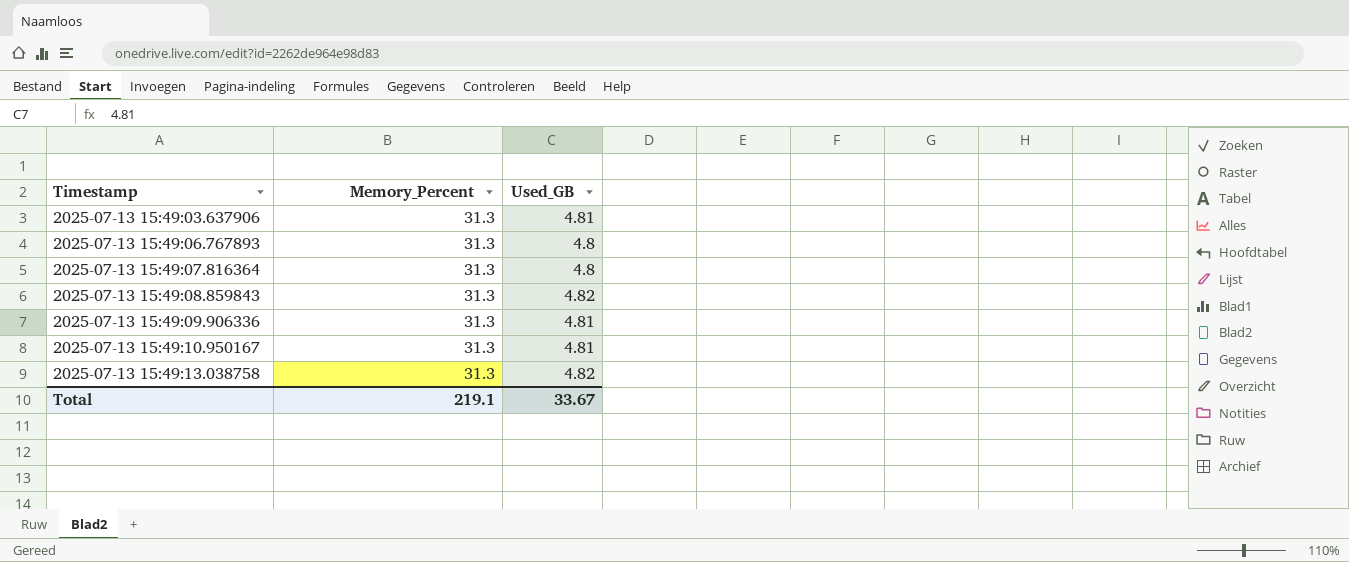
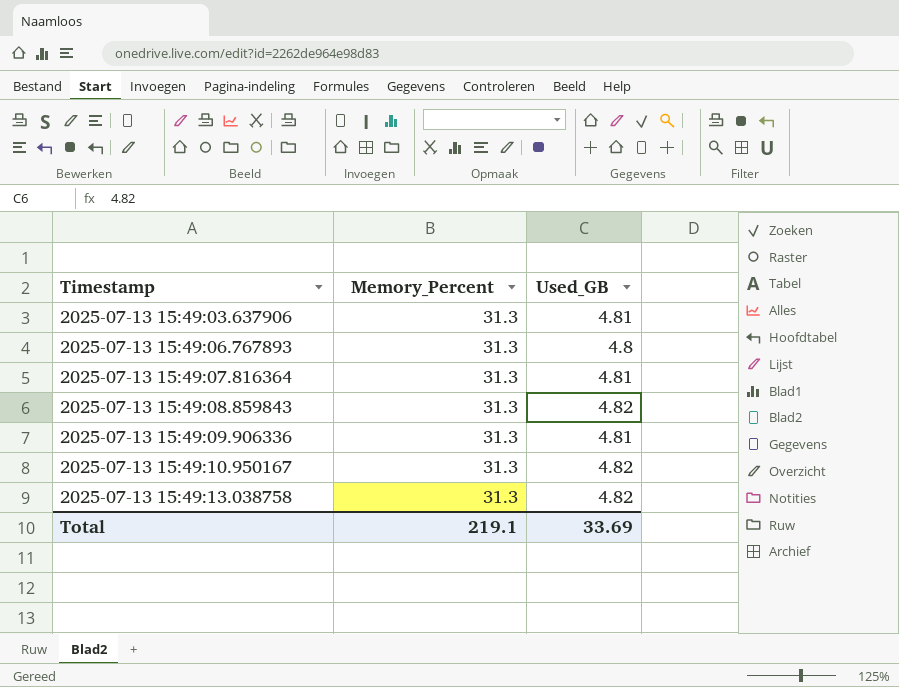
2025-07-13 15:49:07.816364 | Used_GB: 4.8 -> 4.81
2025-07-13 15:49:10.950167 | Used_GB: 4.81 -> 4.82
Total | Used_GB: 33.67 -> 33.69

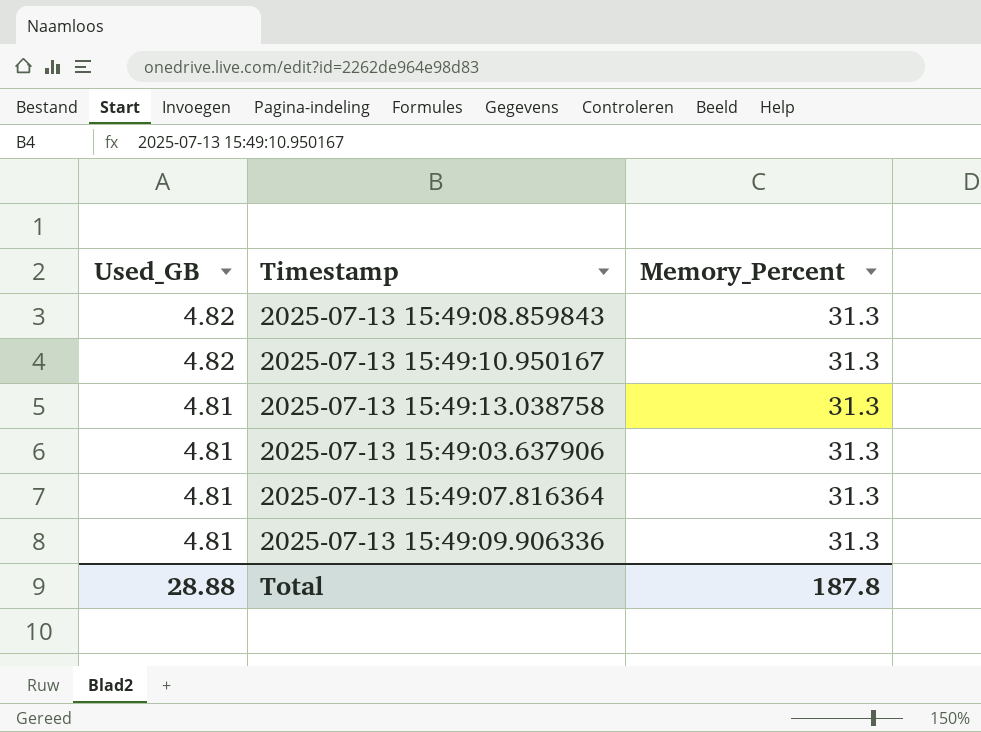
row order: Timestamp ascending -> Used_GB descending
column Used_GB | position: 3 -> 1
row 2025-07-13 15:49:06.767893: 31.3 | 4.8 -> none
2025-07-13 15:49:13.038758 | Used_GB: 4.82 -> 4.81
Total | Used_GB: 33.69 -> 28.88
Total | Memory_Percent: 219.1 -> 187.8

